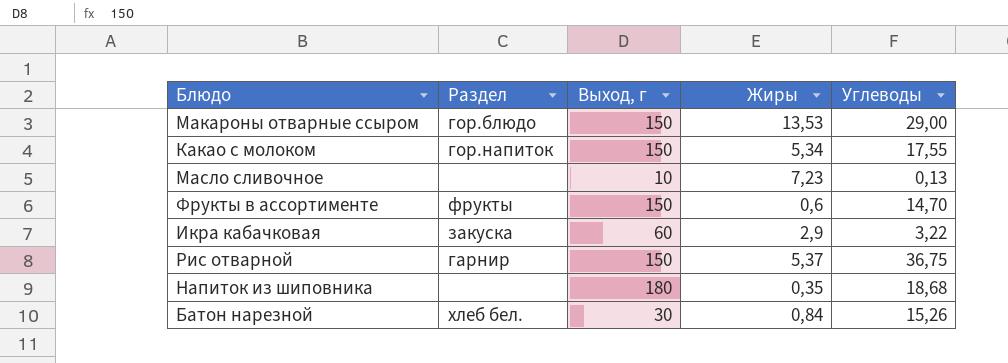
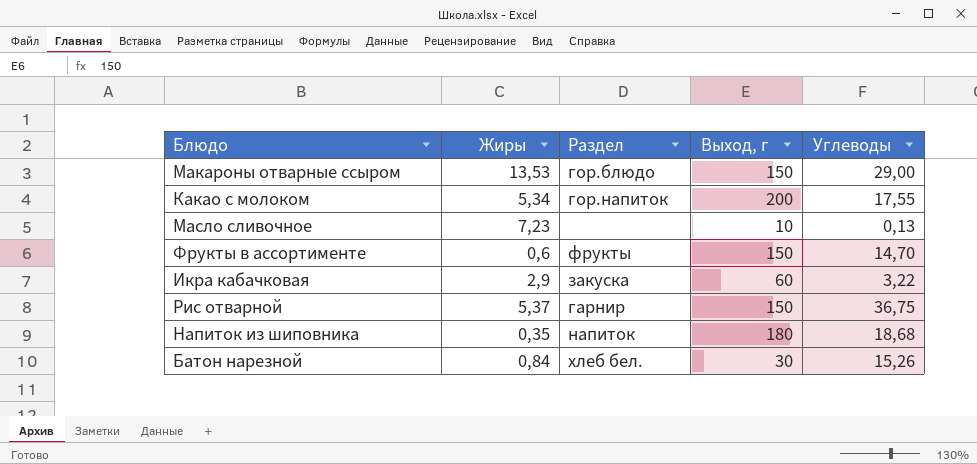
column Жиры | position: 4 -> 2
Какао с молоком | Выход, г: 150 -> 200
Напиток из шиповника | Раздел: none -> напиток

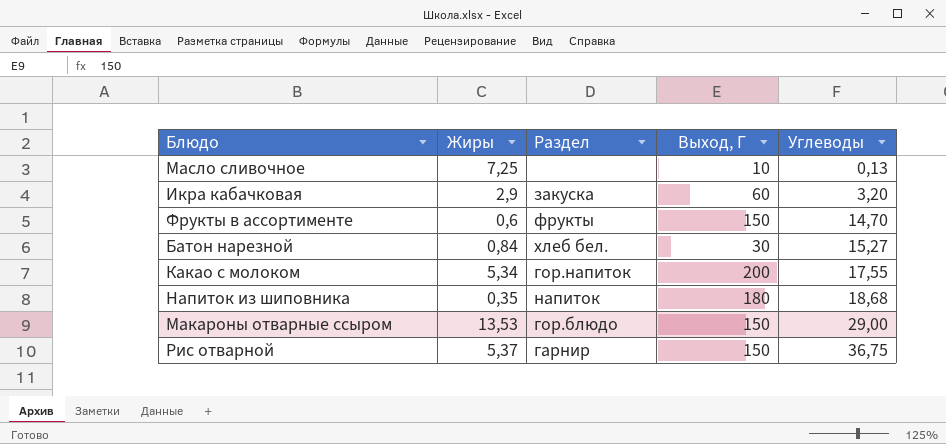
row order: none -> Углеводы ascending
column name: Выход, г -> Выход, Г
Масло сливочное | Жиры: 7,23 -> 7,25
Икра кабачковая | Углеводы: 3,22 -> 3,20
Батон нарезной | Углеводы: 15,26 -> 15,27

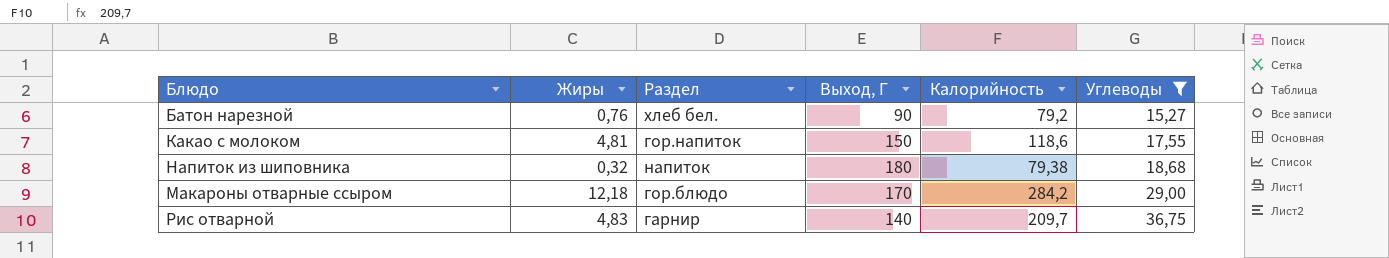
filter: none -> Углеводы >= 15,27
column Калорийность | position: none -> 5
Батон нарезной | Жиры: 0,84 -> 0,76
Батон нарезной | Выход, Г: 30 -> 90
Какао с молоком | Жиры: 5,34 -> 4,81
Какао с молоком | Выход, Г: 200 -> 150
Напиток из шиповника | Жиры: 0,35 -> 0,32
Макароны отварные ссыром | Жиры: 13,53 -> 12,18
Макароны отварные ссыром | Выход, Г: 150 -> 170
Рис отварной | Жиры: 5,37 -> 4,83
Рис отварной | Выход, Г: 150 -> 140

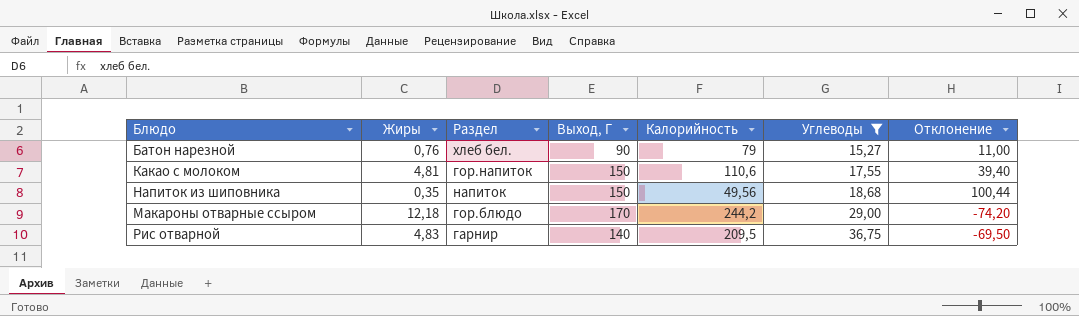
column Отклонение | formula: none -> [Выход, Г] - [Калорийность]
Батон нарезной | Калорийность: 79,2 -> 79
Какао с молоком | Калорийность: 118,6 -> 110,6
Напиток из шиповника | Жиры: 0,32 -> 0,35
Напиток из шиповника | Выход, Г: 180 -> 150
Напиток из шиповника | Калорийность: 79,38 -> 49,56
Макароны отварные ссыром | Калорийность: 284,2 -> 244,2
Рис отварной | Калорийность: 209,7 -> 209,5

